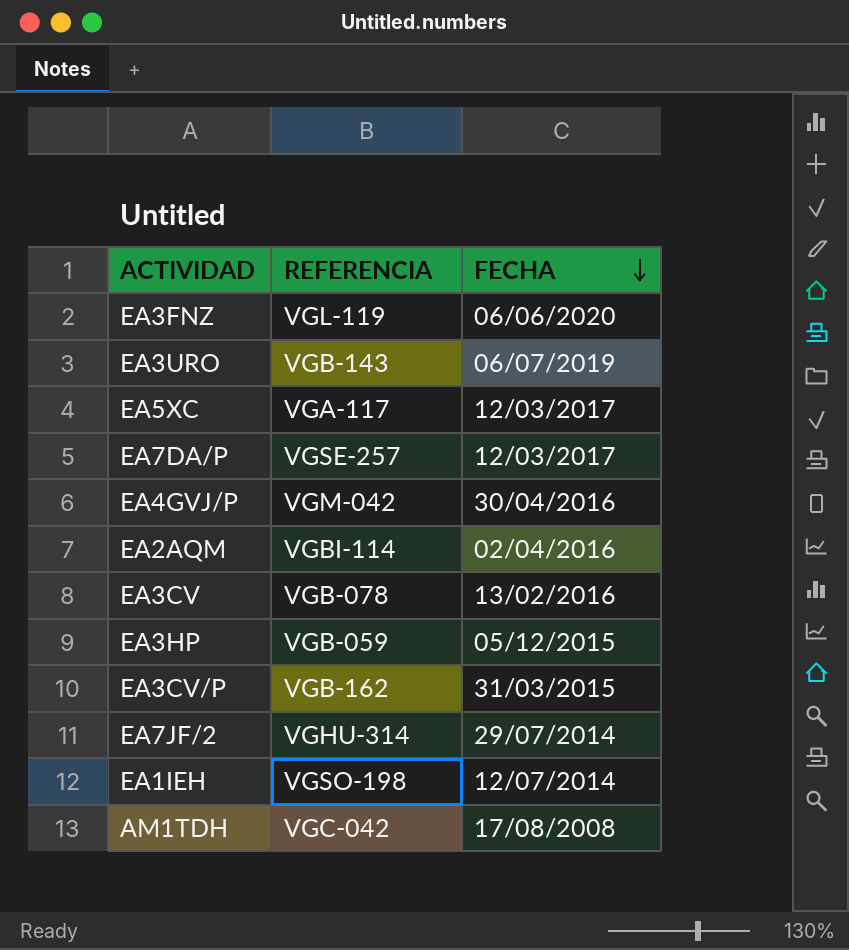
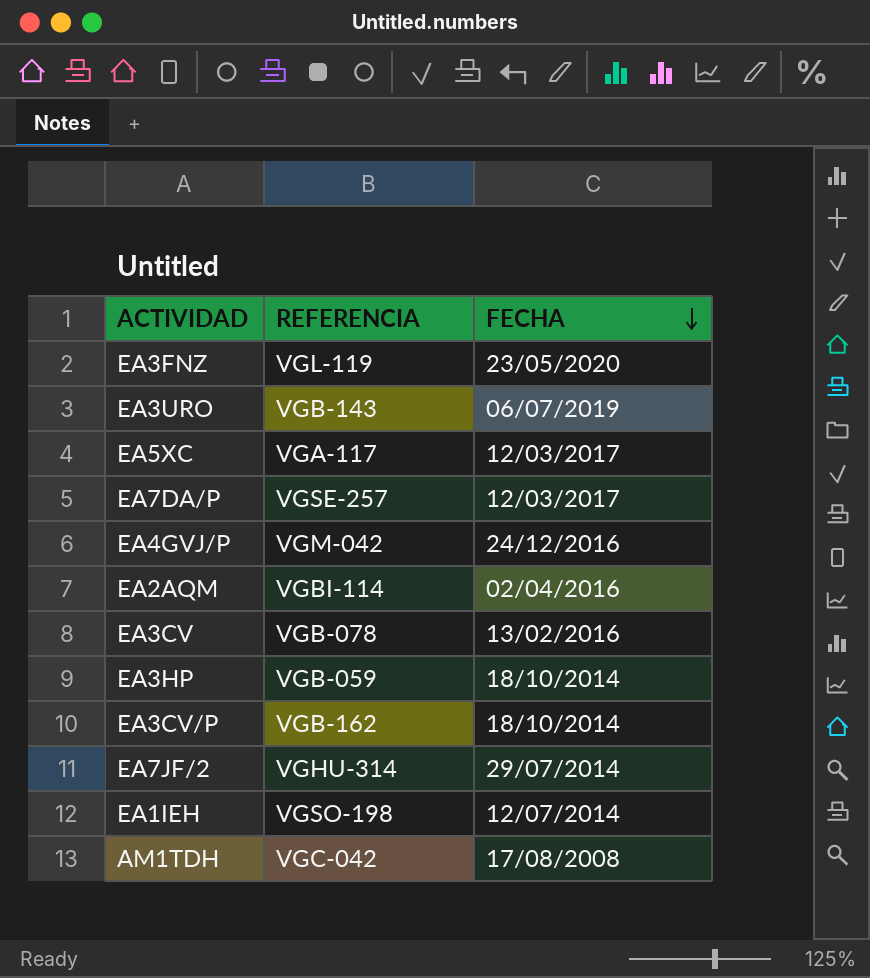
EA3FNZ | FECHA: 06/06/2020 -> 23/05/2020
EA4GVJ/P | FECHA: 30/04/2016 -> 24/12/2016
EA3HP | FECHA: 05/12/2015 -> 18/10/2014
EA3CV/P | FECHA: 31/03/2015 -> 18/10/2014

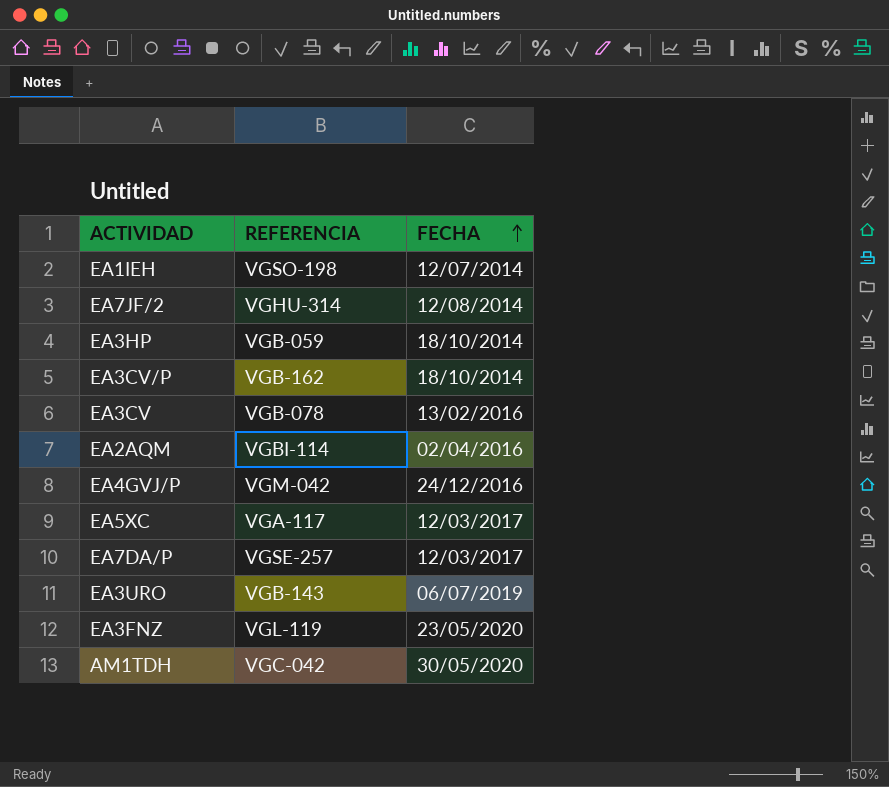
row order: FECHA descending -> FECHA ascending
EA7JF/2 | FECHA: 29/07/2014 -> 12/08/2014
AM1TDH | FECHA: 17/08/2008 -> 30/05/2020

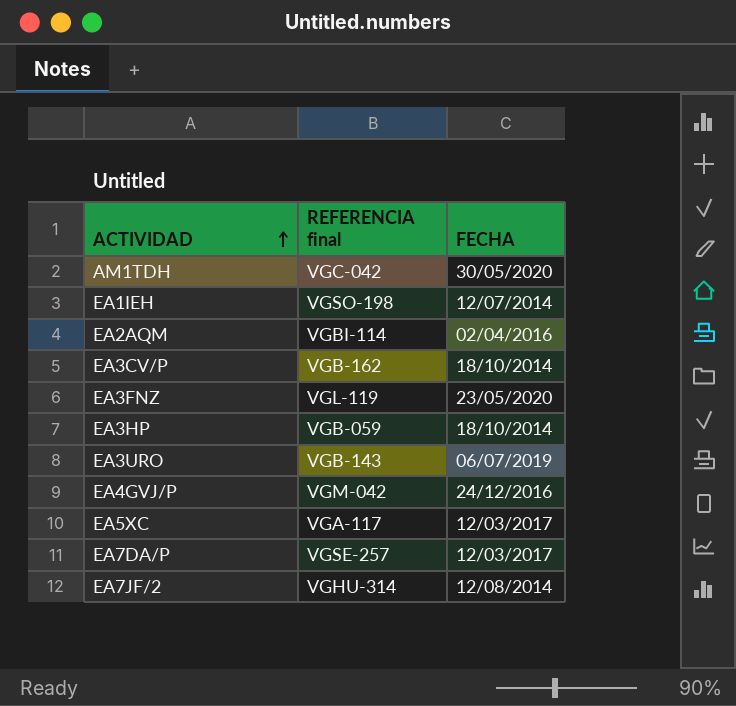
row order: FECHA ascending -> ACTIVIDAD ascending
column name: REFERENCIA -> REFERENCIA final
row EA3CV: VGB-078 | 13/02/2016 -> none

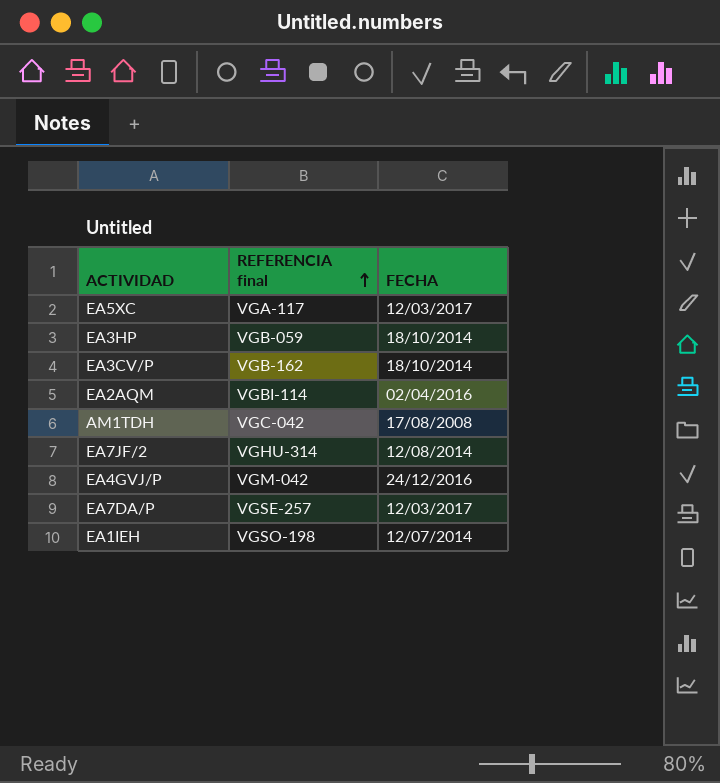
row order: ACTIVIDAD ascending -> REFERENCIA final ascending
row EA3FNZ: VGL-119 | 23/05/2020 -> none
row EA3URO: VGB-143 | 06/07/2019 -> none
AM1TDH | FECHA: 30/05/2020 -> 17/08/2008

